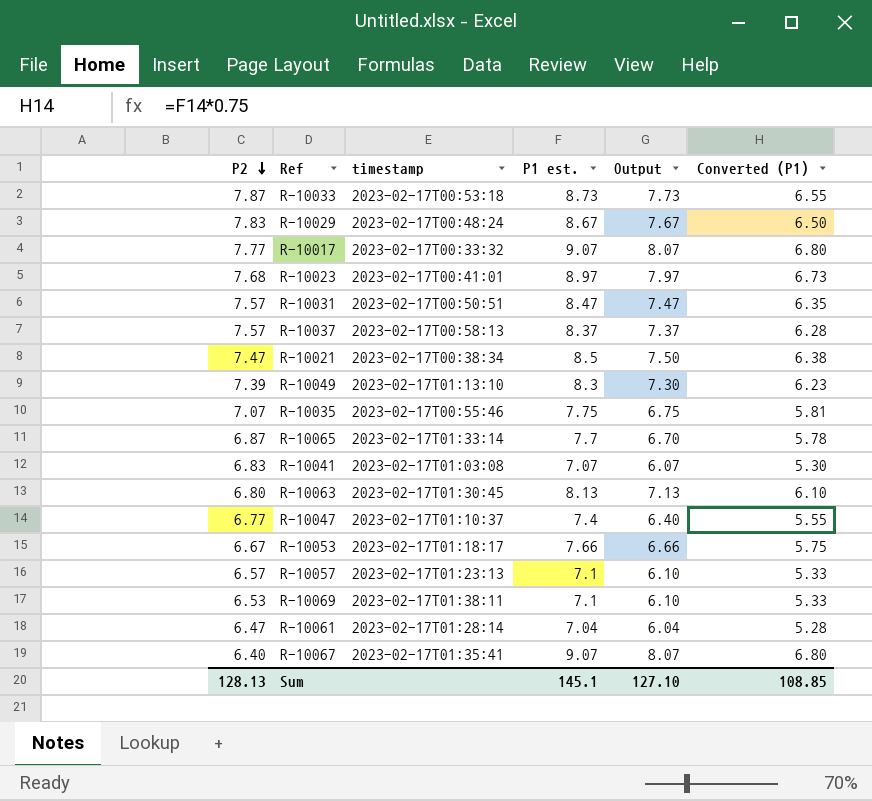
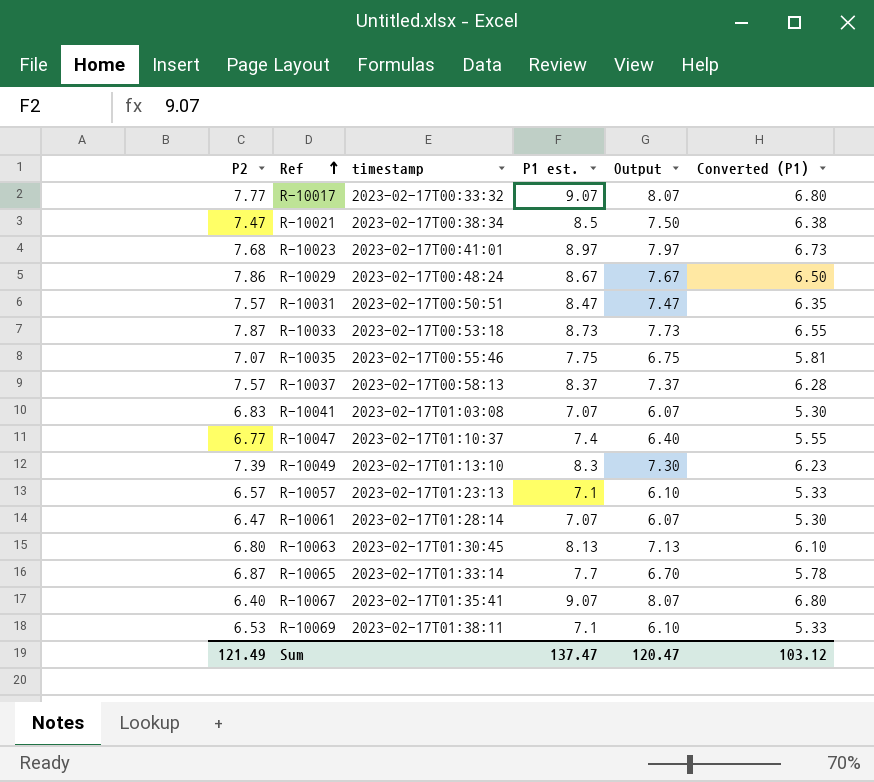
row order: P2 descending -> Ref ascending
row R-10053: 6.67 | 2023-02-17T01:18:17 | 7.66 | 6.66 | 5.75 -> none
R-10029 | P2: 7.83 -> 7.86
R-10061 | P1 est.: 7.04 -> 7.07
R-10061 | Output: 6.04 -> 6.07
R-10061 | Converted (P1): 5.28 -> 5.30
Sum | P2: 128.13 -> 121.49
Sum | P1 est.: 145.1 -> 137.47
Sum | Output: 127.10 -> 120.47
Sum | Converted (P1): 108.85 -> 103.12

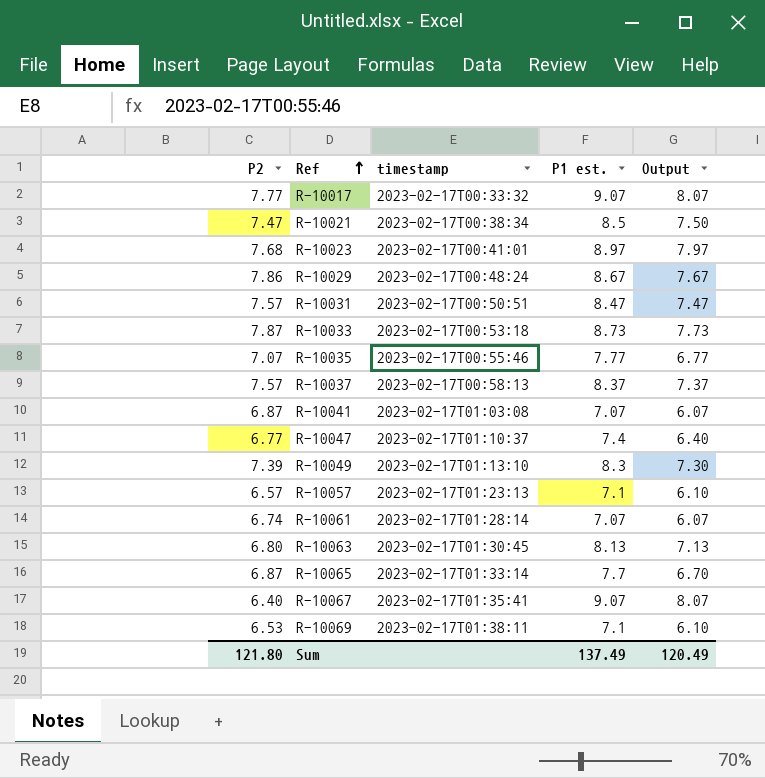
column Converted (P1) | formula: [P1 est.] * 0.75 -> none
R-10035 | P1 est.: 7.75 -> 7.77
R-10035 | Output: 6.75 -> 6.77
R-10041 | P2: 6.83 -> 6.87
R-10061 | P2: 6.47 -> 6.74
Sum | P2: 121.49 -> 121.80
Sum | P1 est.: 137.47 -> 137.49
Sum | Output: 120.47 -> 120.49

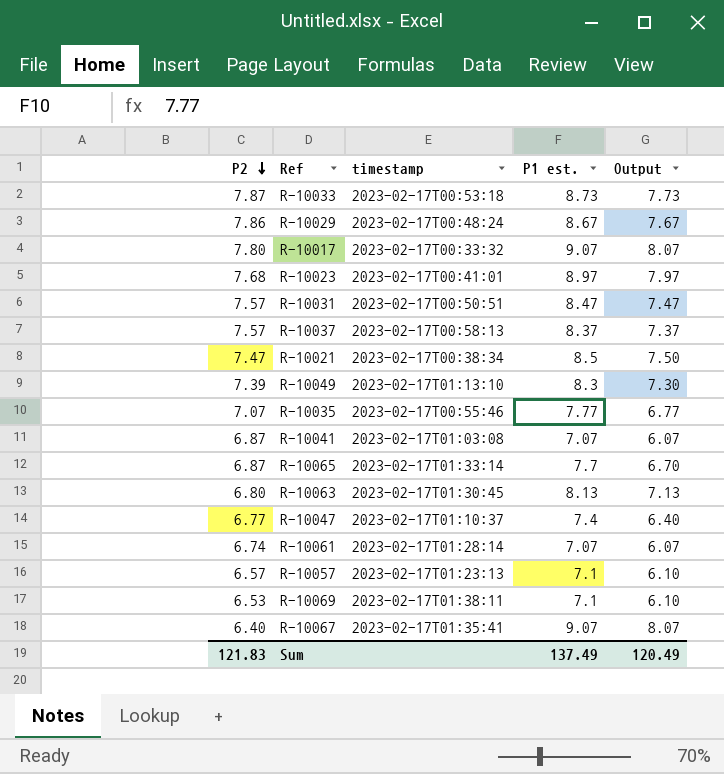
row order: Ref ascending -> P2 descending
R-10017 | P2: 7.77 -> 7.80
Sum | P2: 121.80 -> 121.83

